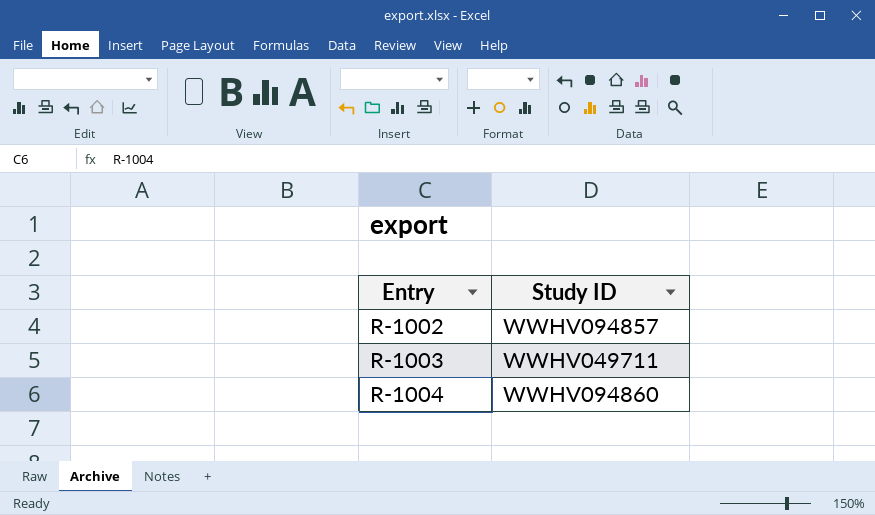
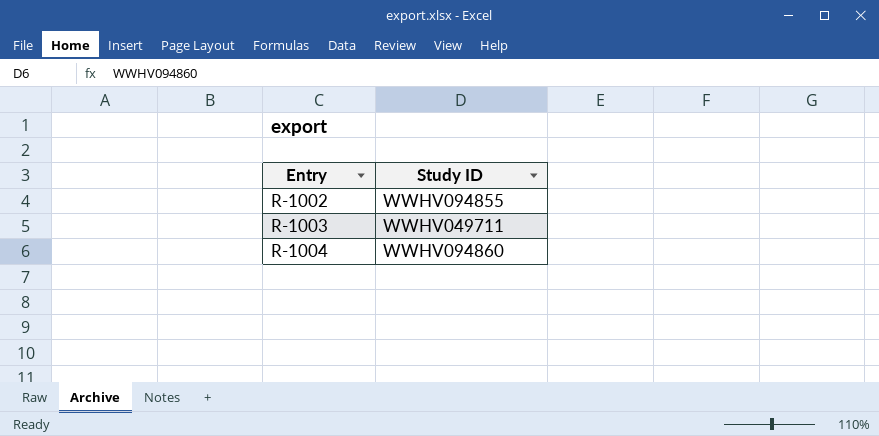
R-1002 | Study ID: WWHV094857 -> WWHV094855

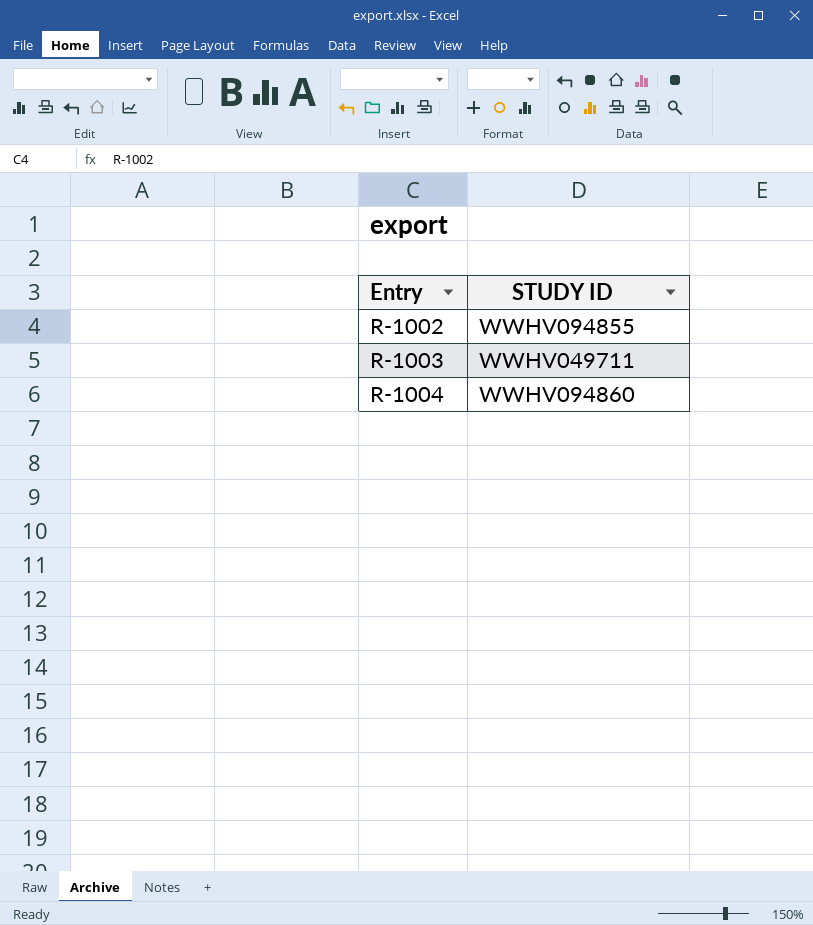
column name: Study ID -> STUDY ID

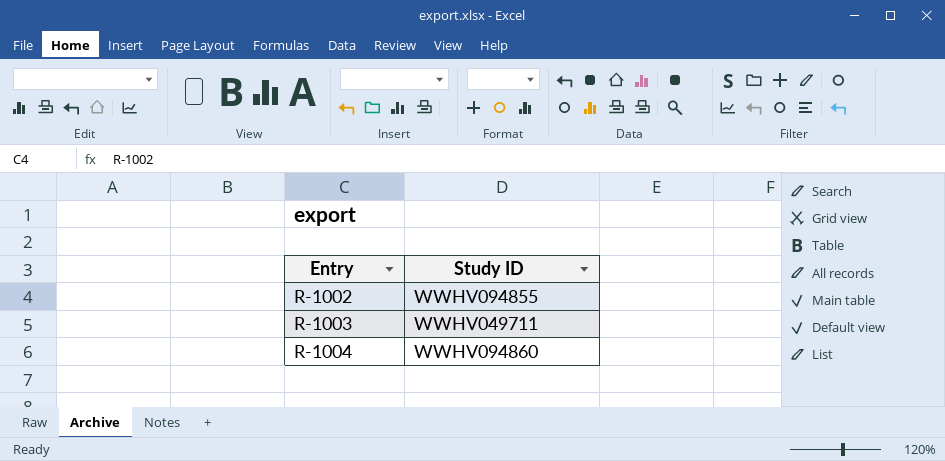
column name: STUDY ID -> Study ID

